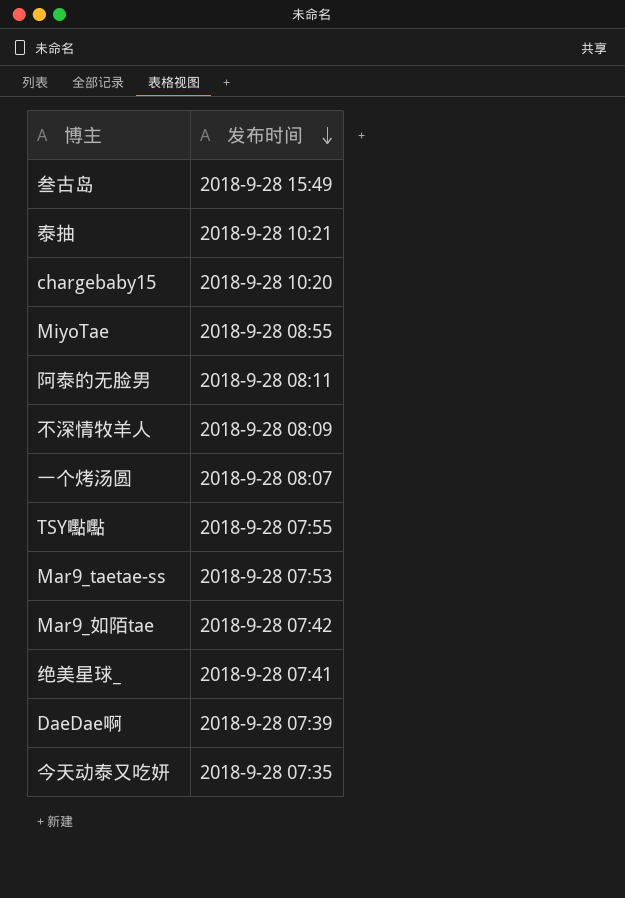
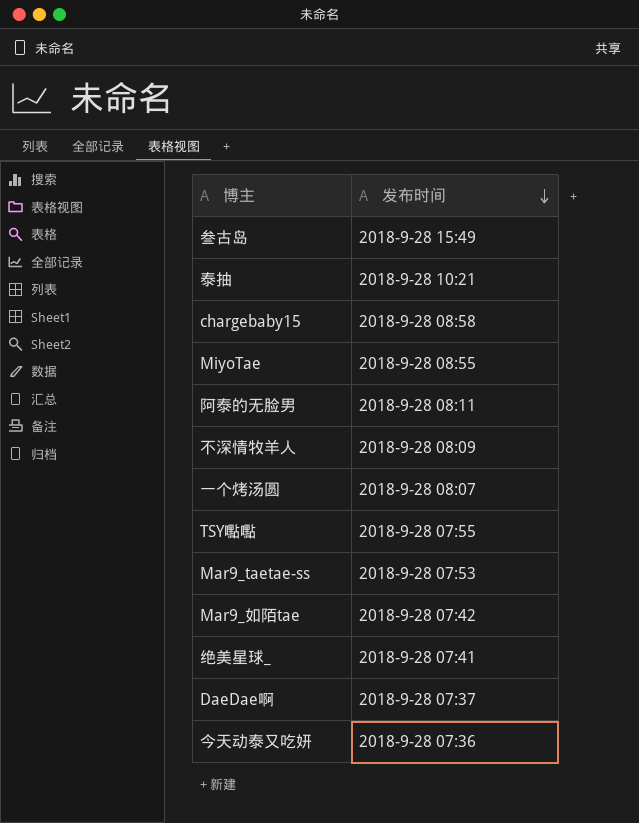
chargebaby15 | 发布时间: 2018-9-28 10:20 -> 2018-9-28 08:58
DaeDae啊 | 发布时间: 2018-9-28 07:39 -> 2018-9-28 07:37
今天动泰又吃妍 | 发布时间: 2018-9-28 07:35 -> 2018-9-28 07:36

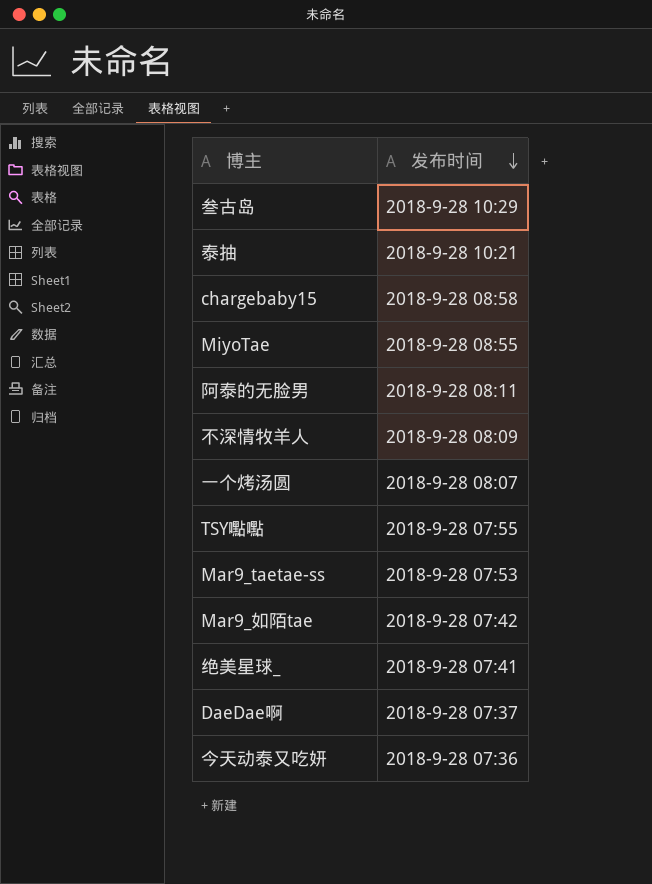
叁古岛 | 发布时间: 2018-9-28 15:49 -> 2018-9-28 10:29

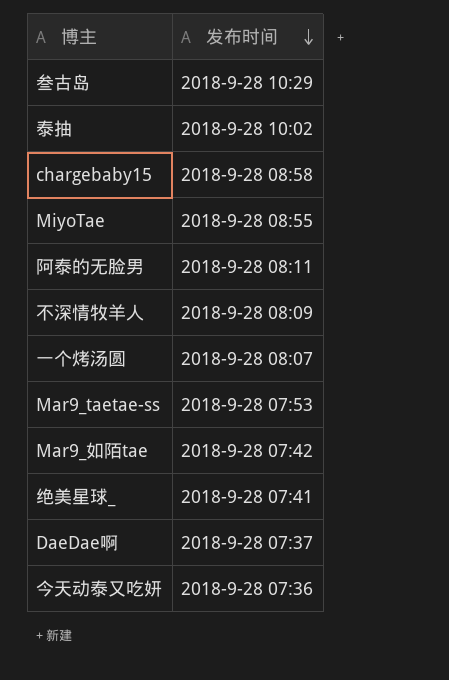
row TSY嚸嚸: 2018-9-28 07:55 -> none
泰抽 | 发布时间: 2018-9-28 10:21 -> 2018-9-28 10:02

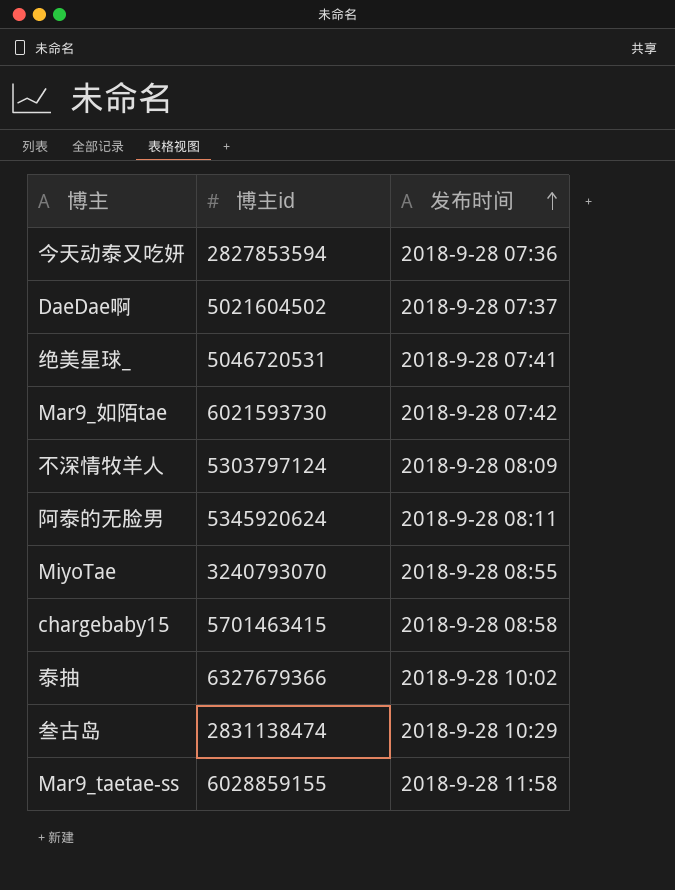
row order: 发布时间 descending -> 发布时间 ascending
column 博主id | position: none -> 2
row 一个烤汤圆: 2018-9-28 08:07 -> none
Mar9_taetae-ss | 发布时间: 2018-9-28 07:53 -> 2018-9-28 11:58

